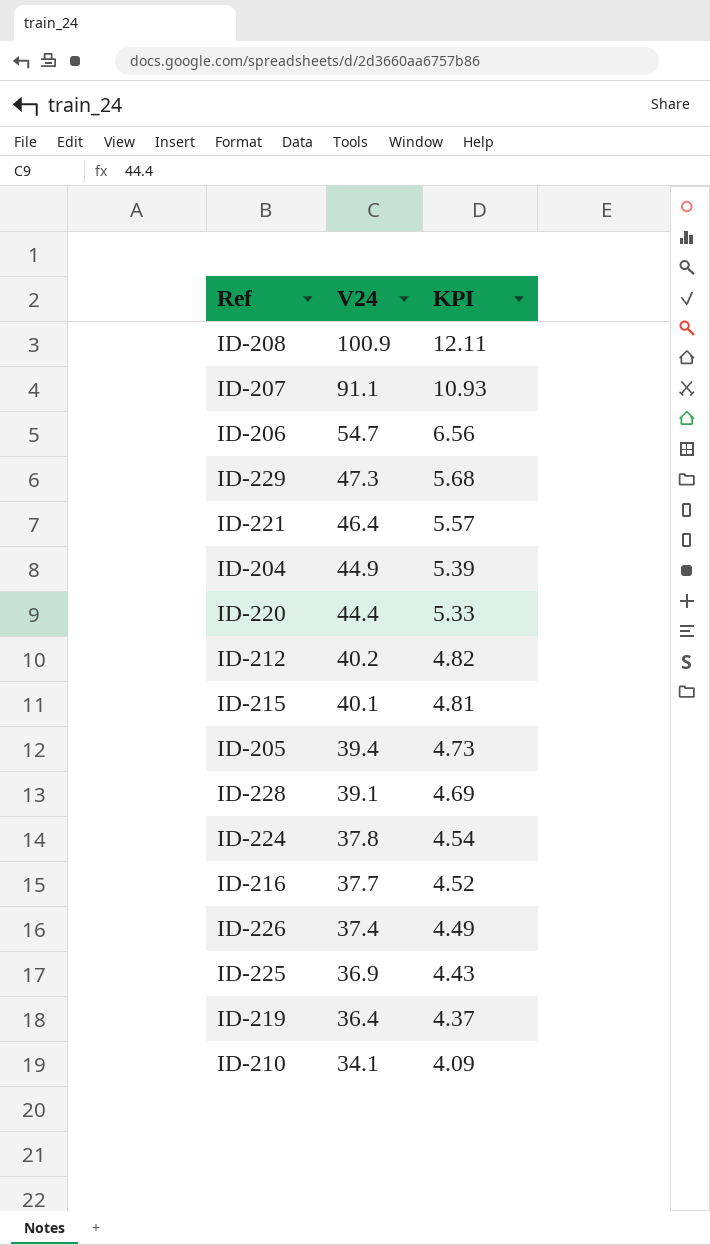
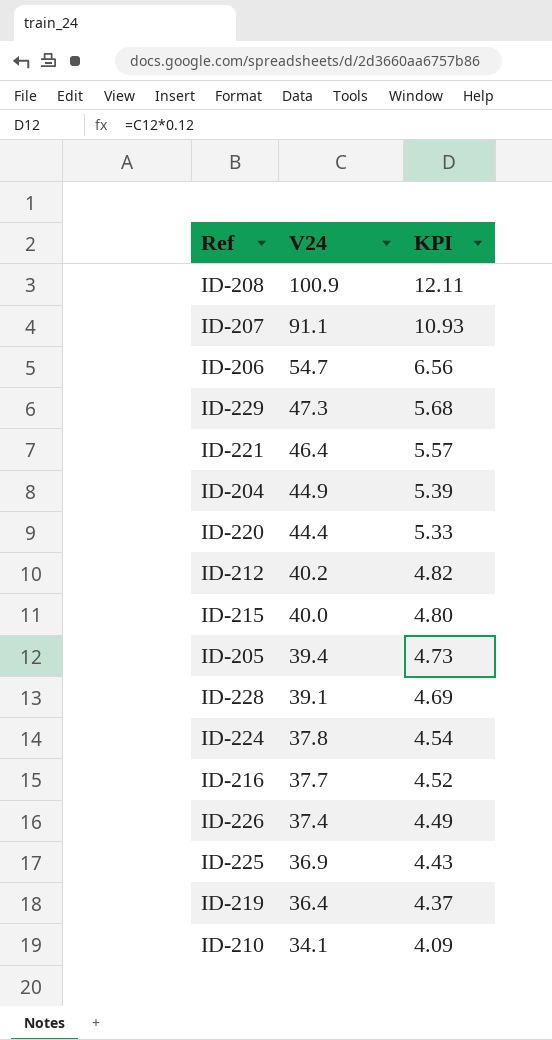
ID-215 | V24: 40.1 -> 40.0
ID-215 | KPI: 4.81 -> 4.80

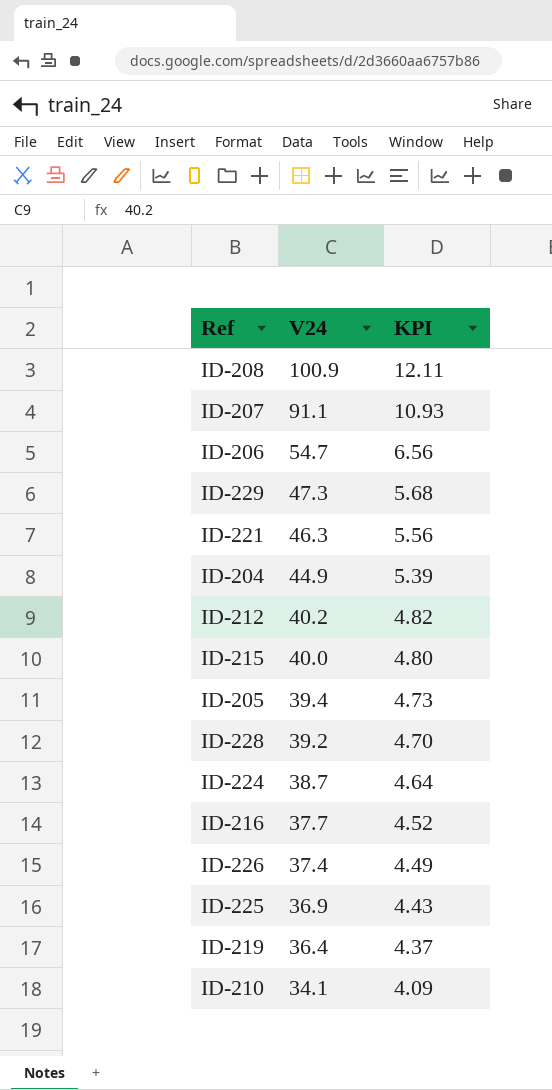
row ID-220: 44.4 | 5.33 -> none
ID-221 | V24: 46.4 -> 46.3
ID-221 | KPI: 5.57 -> 5.56
ID-228 | V24: 39.1 -> 39.2
ID-228 | KPI: 4.69 -> 4.70
ID-224 | V24: 37.8 -> 38.7
ID-224 | KPI: 4.54 -> 4.64

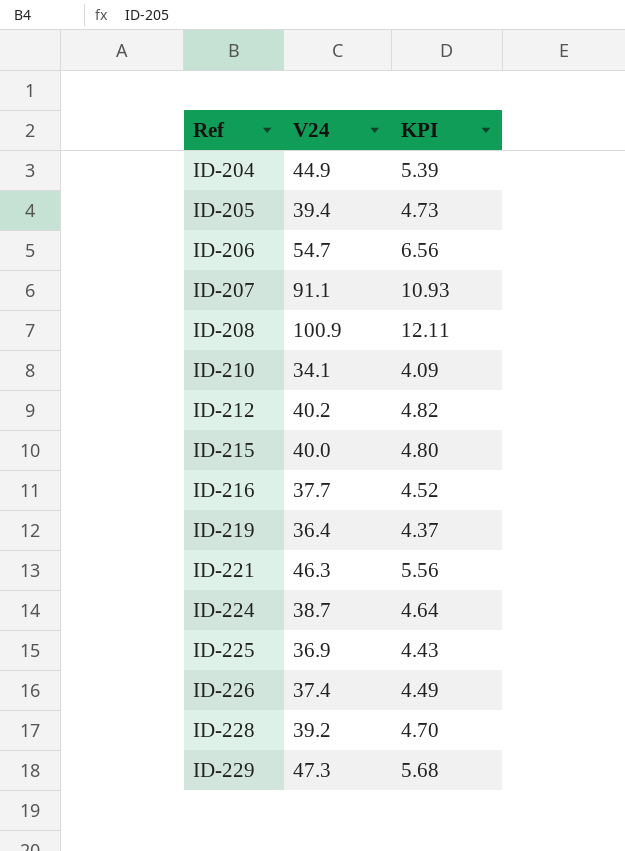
row order: V24 descending -> Ref ascending

